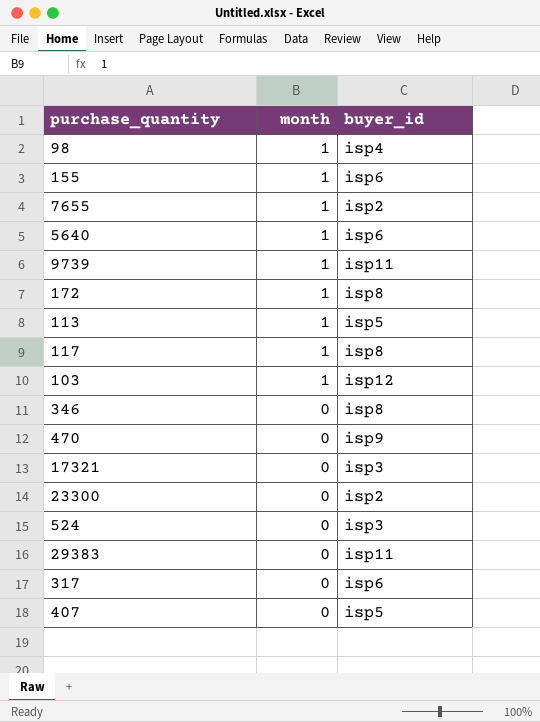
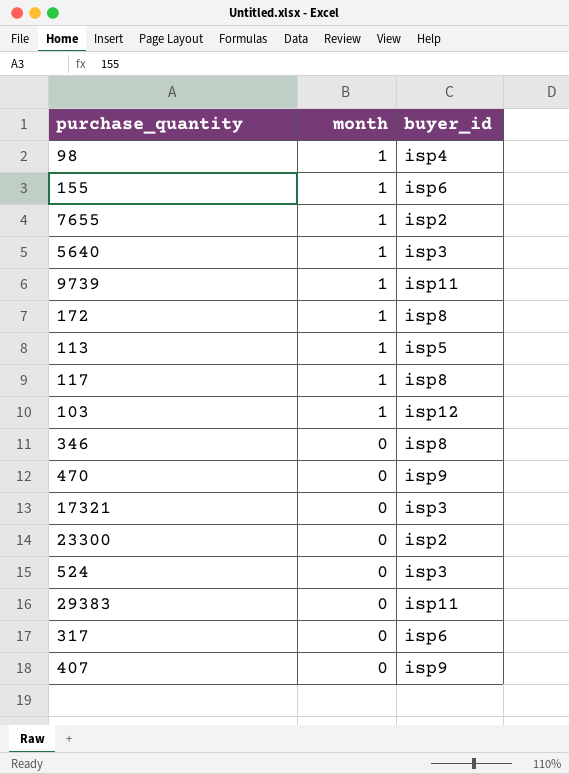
5640 | buyer_id: isp6 -> isp3
407 | buyer_id: isp5 -> isp9

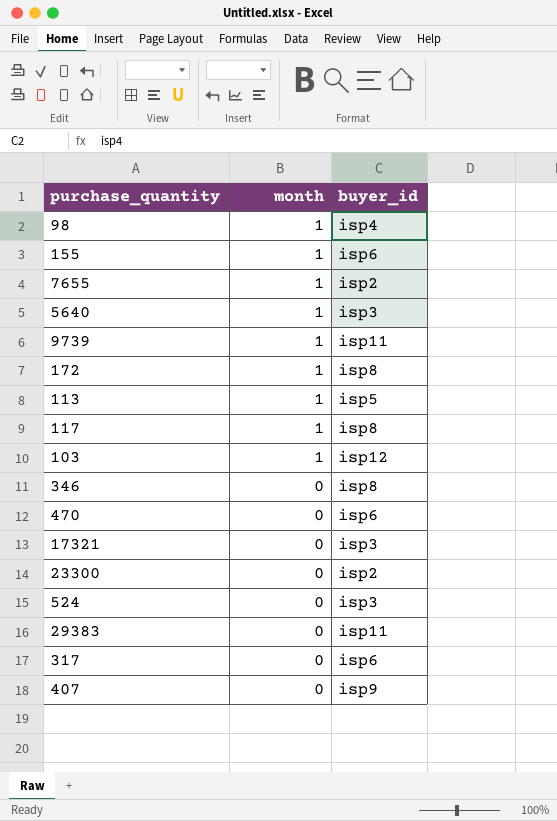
470 | buyer_id: isp9 -> isp6

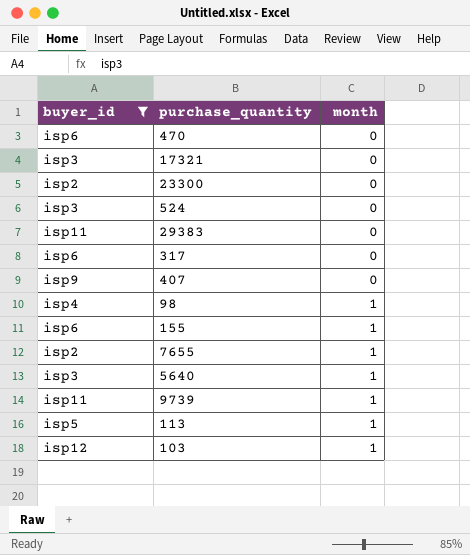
filter: none -> buyer_id != isp8
row order: month descending -> month ascending
column buyer_id | position: 3 -> 1

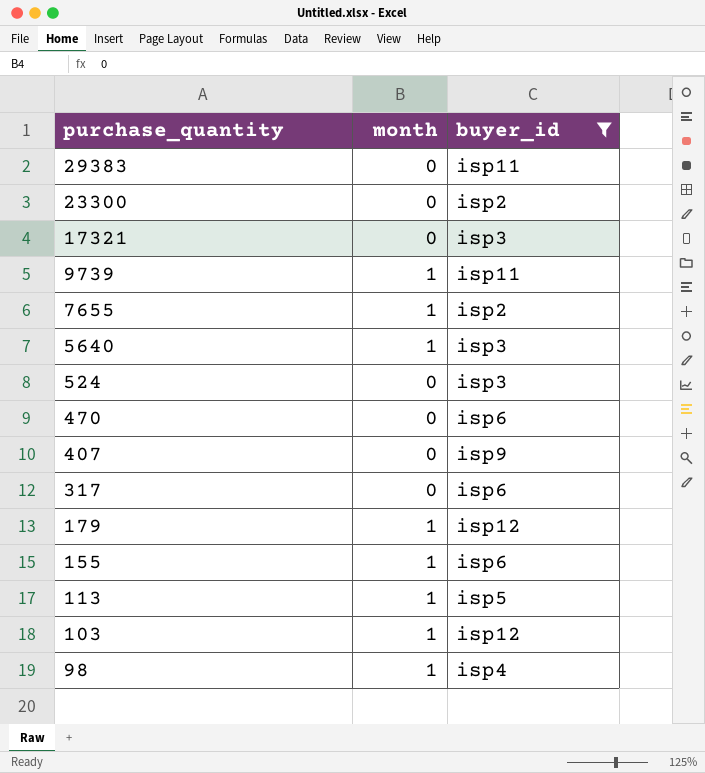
row order: month ascending -> purchase_quantity descending
column buyer_id | position: 1 -> 3
row 179: none -> 1 | isp12

